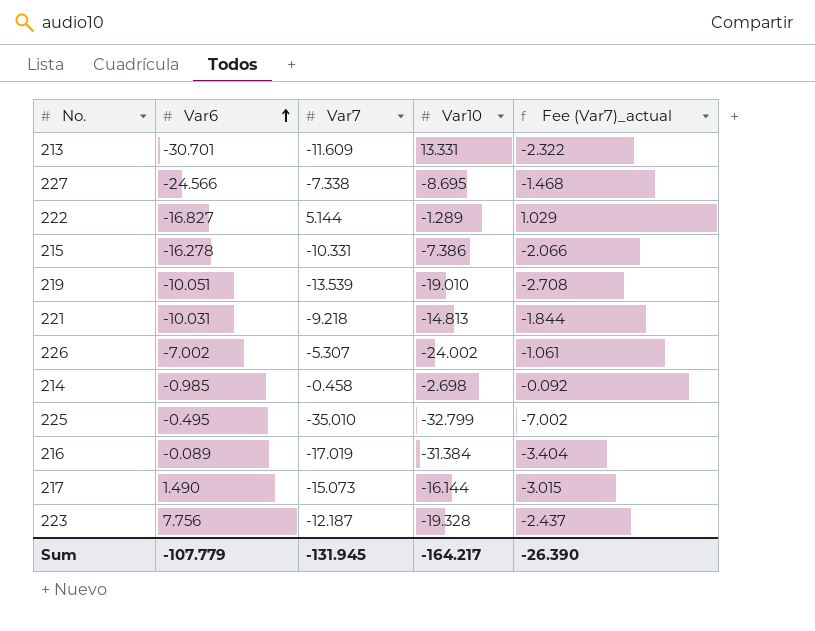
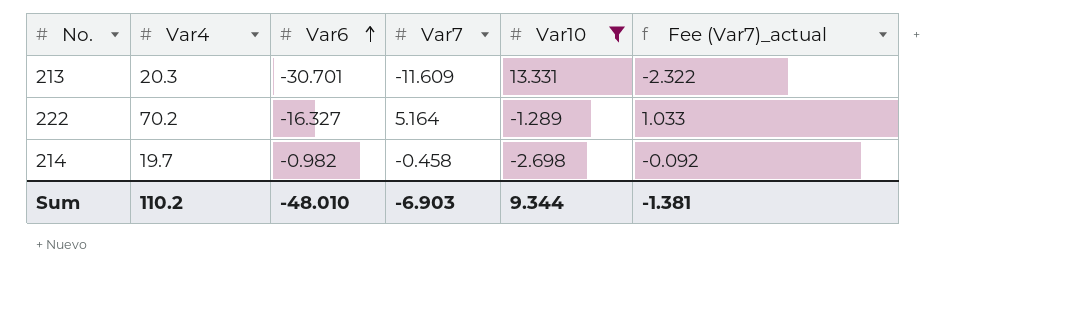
filter: none -> Var10 >= -2.698
column Var4 | position: none -> 2
222 | Var6: -16.827 -> -16.327
222 | Var7: 5.144 -> 5.164
222 | Fee (Var7)_actual: 1.029 -> 1.033
214 | Var6: -0.985 -> -0.982
Sum | Var6: -107.779 -> -48.010
Sum | Var7: -131.945 -> -6.903
Sum | Var10: -164.217 -> 9.344
Sum | Fee (Var7)_actual: -26.390 -> -1.381

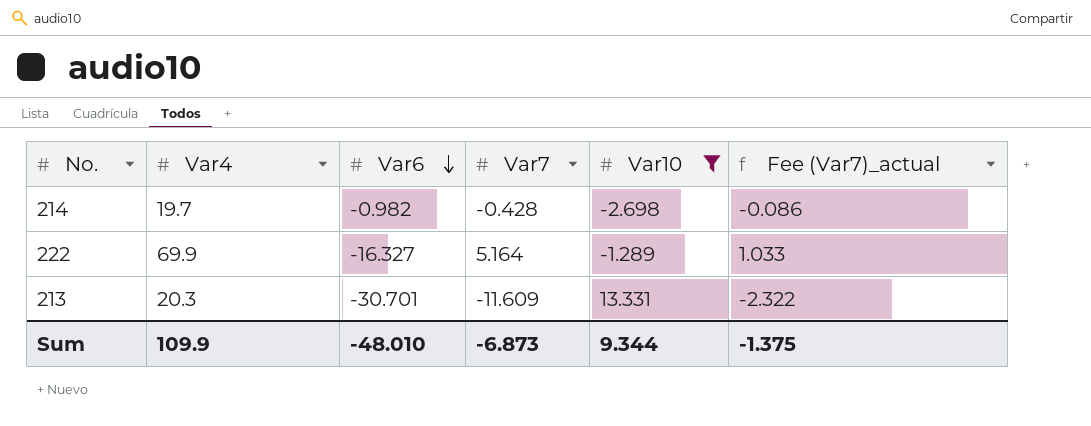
row order: Var6 ascending -> Var6 descending
214 | Var7: -0.458 -> -0.428
214 | Fee (Var7)_actual: -0.092 -> -0.086
222 | Var4: 70.2 -> 69.9
Sum | Var4: 110.2 -> 109.9
Sum | Var7: -6.903 -> -6.873
Sum | Fee (Var7)_actual: -1.381 -> -1.375

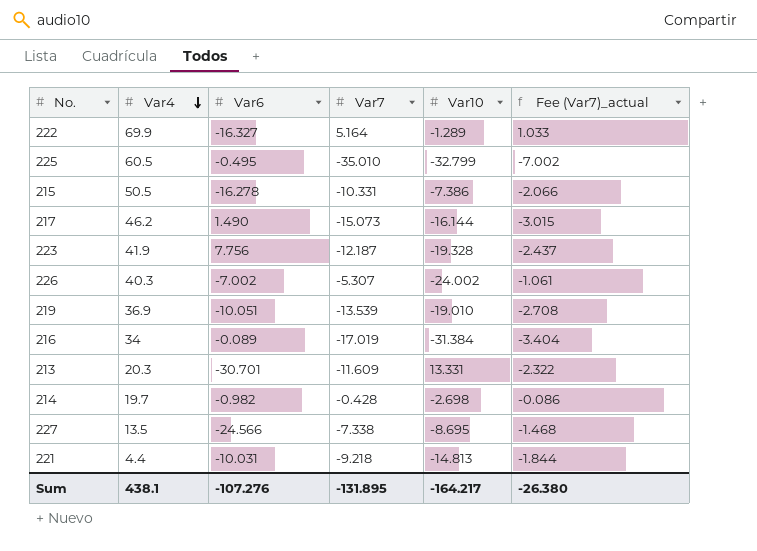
filter: Var10 >= -2.698 -> none
row order: Var6 descending -> Var4 descending
Sum | Var4: 109.9 -> 438.1
Sum | Var6: -48.010 -> -107.276
Sum | Var7: -6.873 -> -131.895
Sum | Var10: 9.344 -> -164.217
Sum | Fee (Var7)_actual: -1.375 -> -26.380

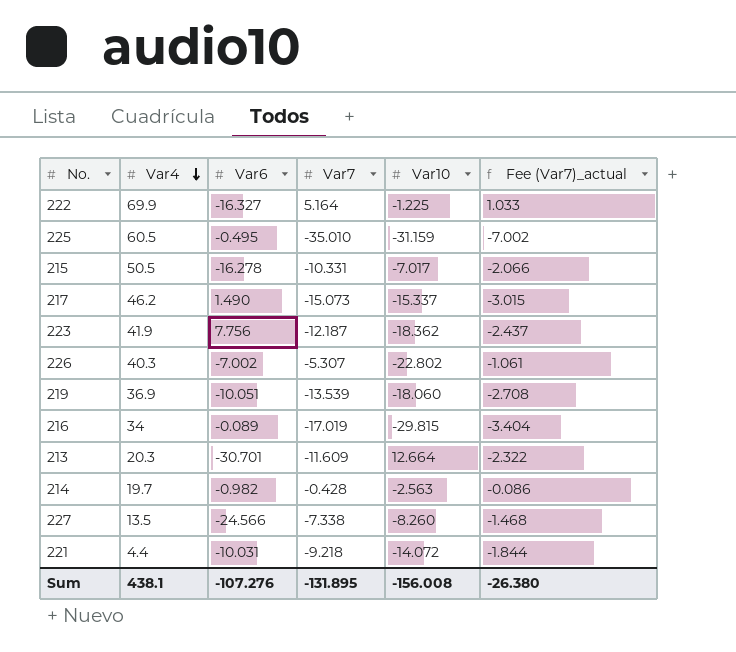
222 | Var10: -1.289 -> -1.225
225 | Var10: -32.799 -> -31.159
215 | Var10: -7.386 -> -7.017
217 | Var10: -16.144 -> -15.337
223 | Var10: -19.328 -> -18.362
226 | Var10: -24.002 -> -22.802
219 | Var10: -19.010 -> -18.060
216 | Var10: -31.384 -> -29.815
213 | Var10: 13.331 -> 12.664
214 | Var10: -2.698 -> -2.563
227 | Var10: -8.695 -> -8.260
221 | Var10: -14.813 -> -14.072
Sum | Var10: -164.217 -> -156.008

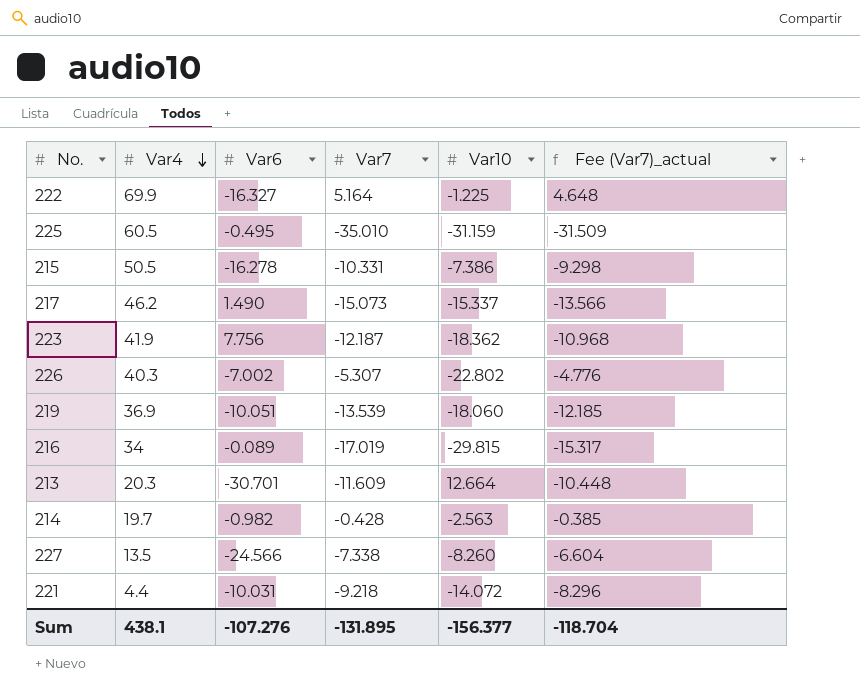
column Fee (Var7)_actual | formula: [Var7] * 0.2 -> [Var7] * 0.9
215 | Var10: -7.017 -> -7.386
Sum | Var10: -156.008 -> -156.377
Sum | Fee (Var7)_actual: -26.380 -> -118.704

